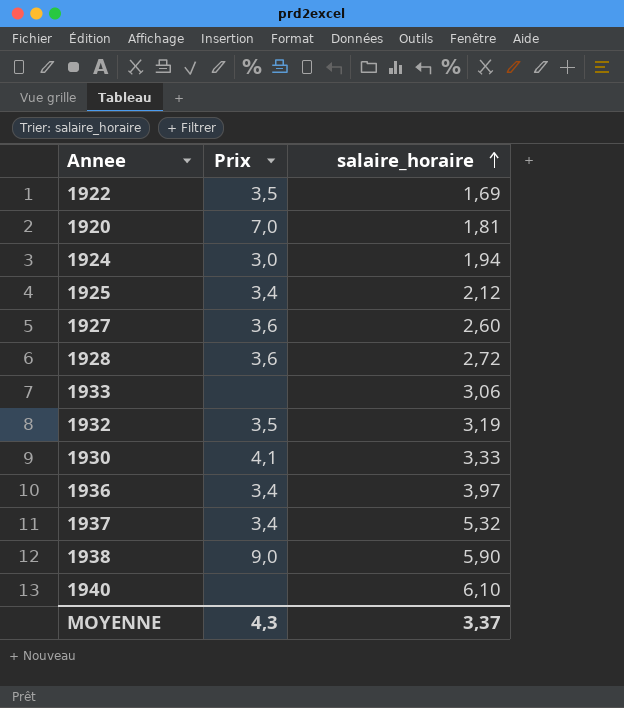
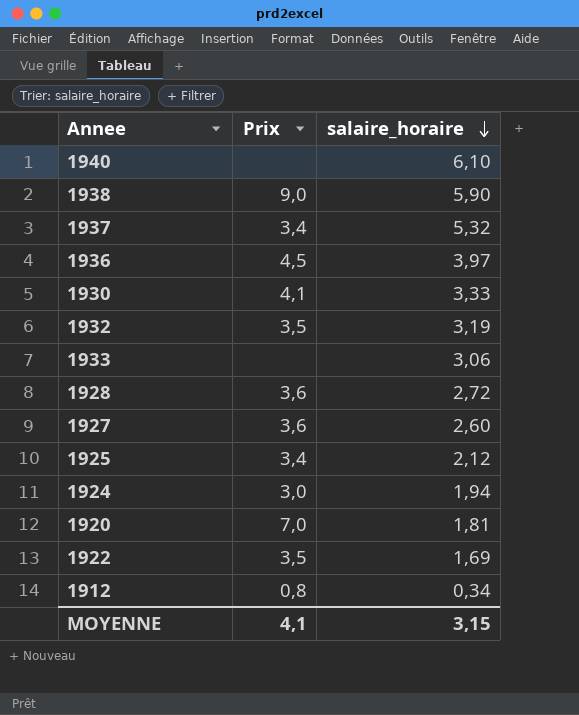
row order: salaire_horaire ascending -> salaire_horaire descending
1936 | Prix: 3,4 -> 4,5
row 1912: none -> 0,8 | 0,34
MOYENNE | Prix: 4,3 -> 4,1
MOYENNE | salaire_horaire: 3,37 -> 3,15

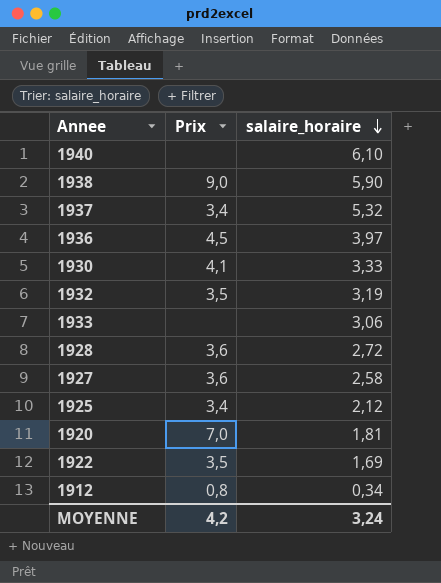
row 1924: 3,0 | 1,94 -> none
1927 | salaire_horaire: 2,60 -> 2,58
MOYENNE | Prix: 4,1 -> 4,2
MOYENNE | salaire_horaire: 3,15 -> 3,24

